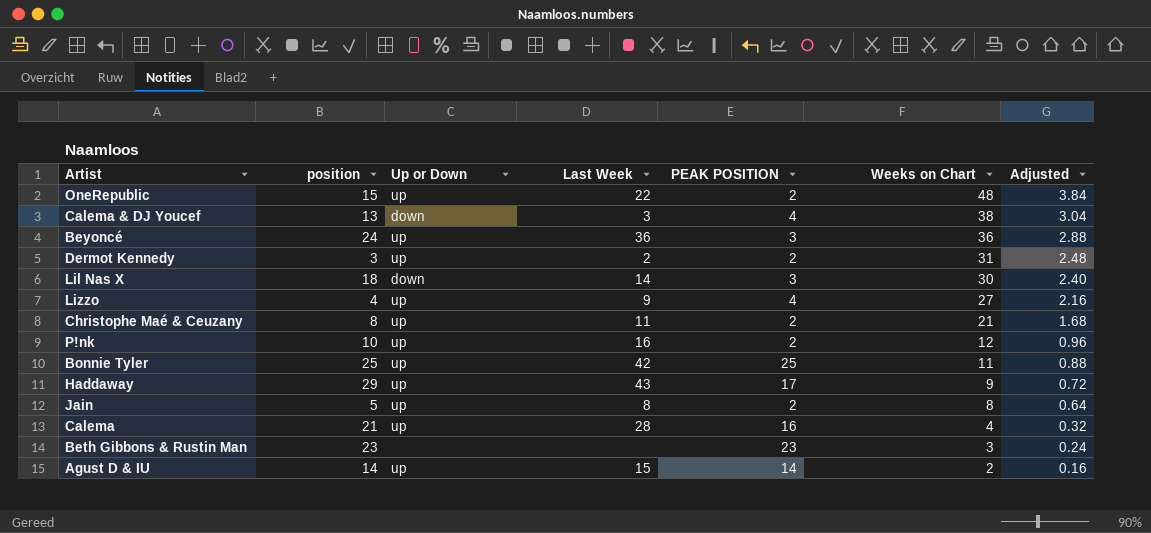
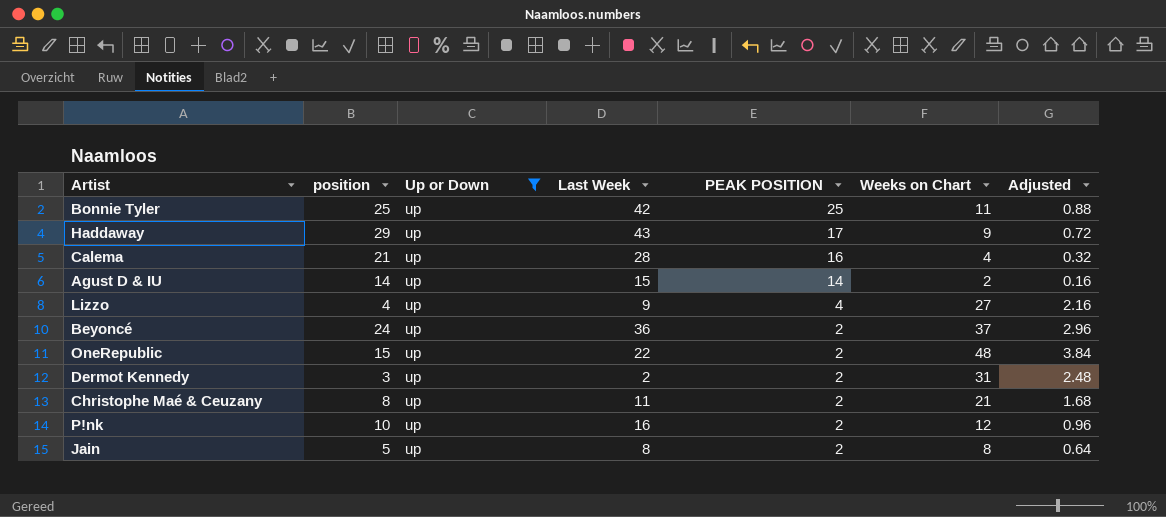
filter: none -> Up or Down = up
row order: Weeks on Chart descending -> PEAK POSITION descending
Beyoncé | PEAK POSITION: 3 -> 2
Beyoncé | Weeks on Chart: 36 -> 37
Beyoncé | Adjusted: 2.88 -> 2.96

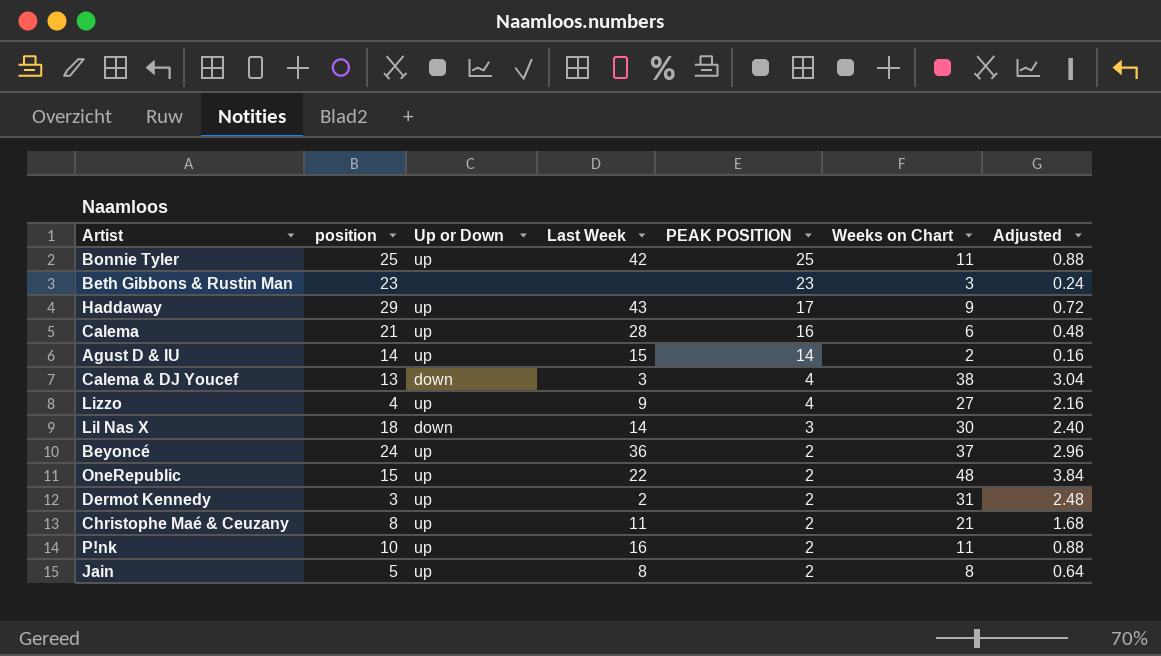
filter: Up or Down = up -> none
Calema | Weeks on Chart: 4 -> 6
Calema | Adjusted: 0.32 -> 0.48
P!nk | Weeks on Chart: 12 -> 11
P!nk | Adjusted: 0.96 -> 0.88

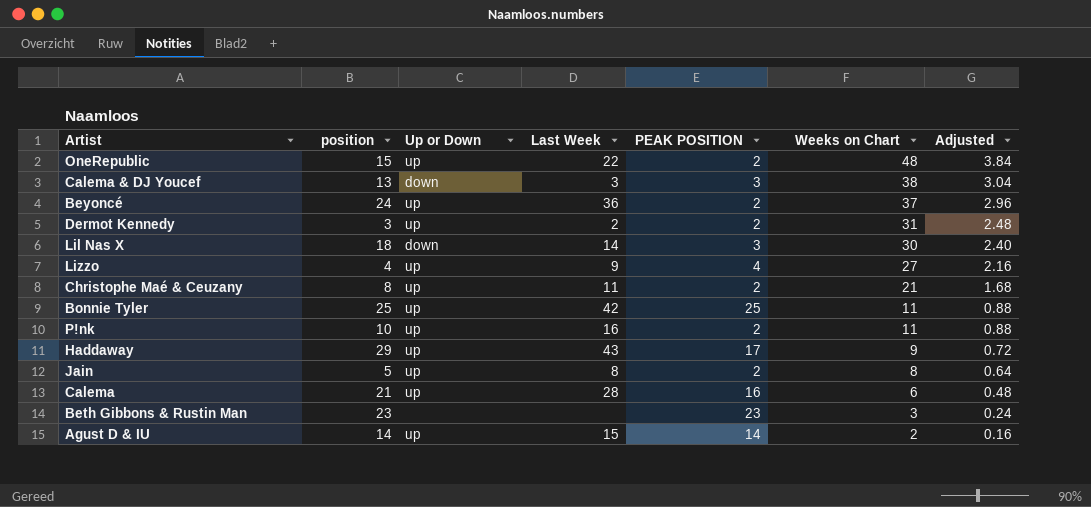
row order: PEAK POSITION descending -> Weeks on Chart descending
Calema & DJ Youcef | PEAK POSITION: 4 -> 3

